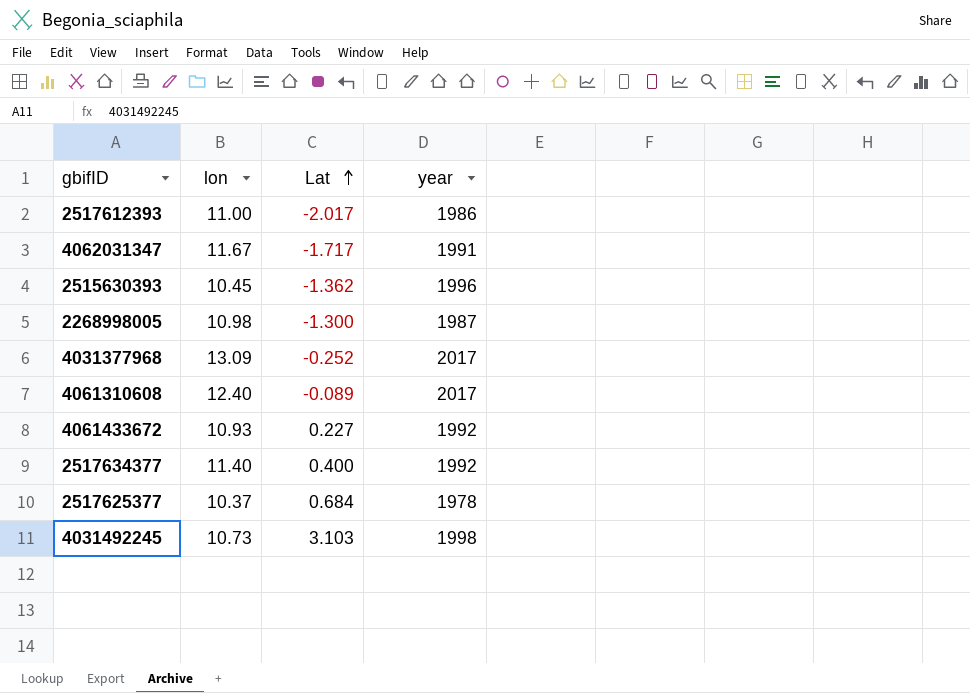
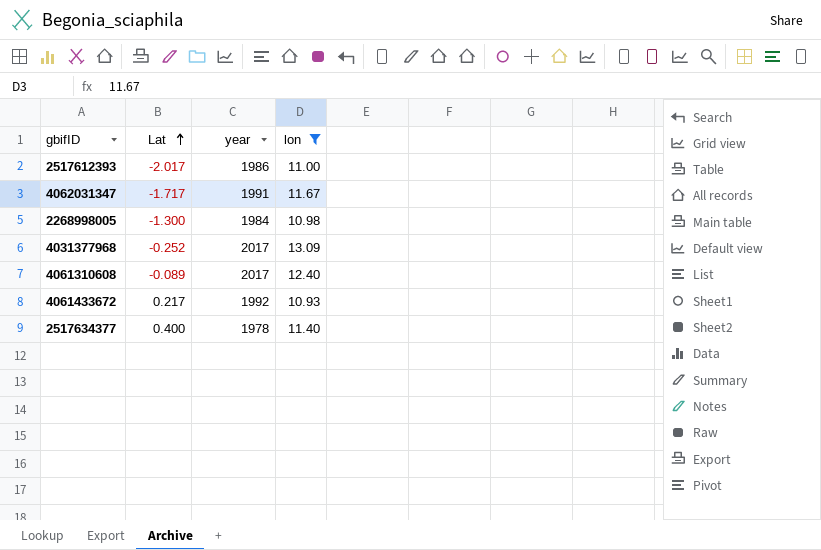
filter: none -> lon >= 10.93
column lon | position: 2 -> 4
2268998005 | year: 1987 -> 1984
4061433672 | Lat: 0.227 -> 0.217
2517634377 | year: 1992 -> 1978

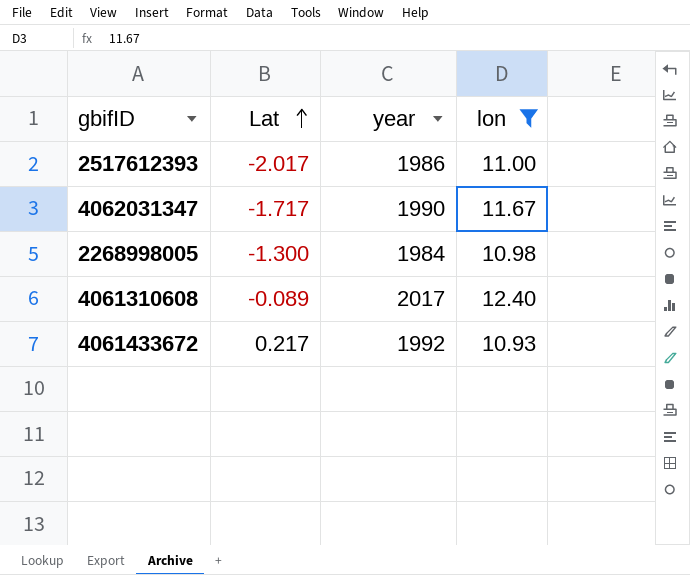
row 4031377968: -0.252 | 2017 | 13.09 -> none
row 2517634377: 0.400 | 1978 | 11.40 -> none
4062031347 | year: 1991 -> 1990

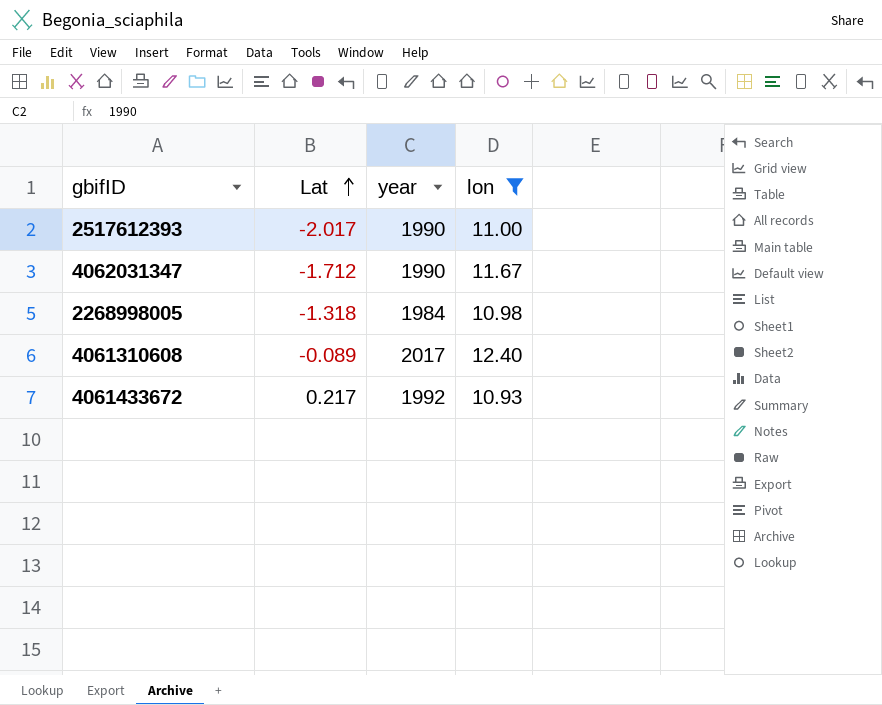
2517612393 | year: 1986 -> 1990
4062031347 | Lat: -1.717 -> -1.712
2268998005 | Lat: -1.300 -> -1.318

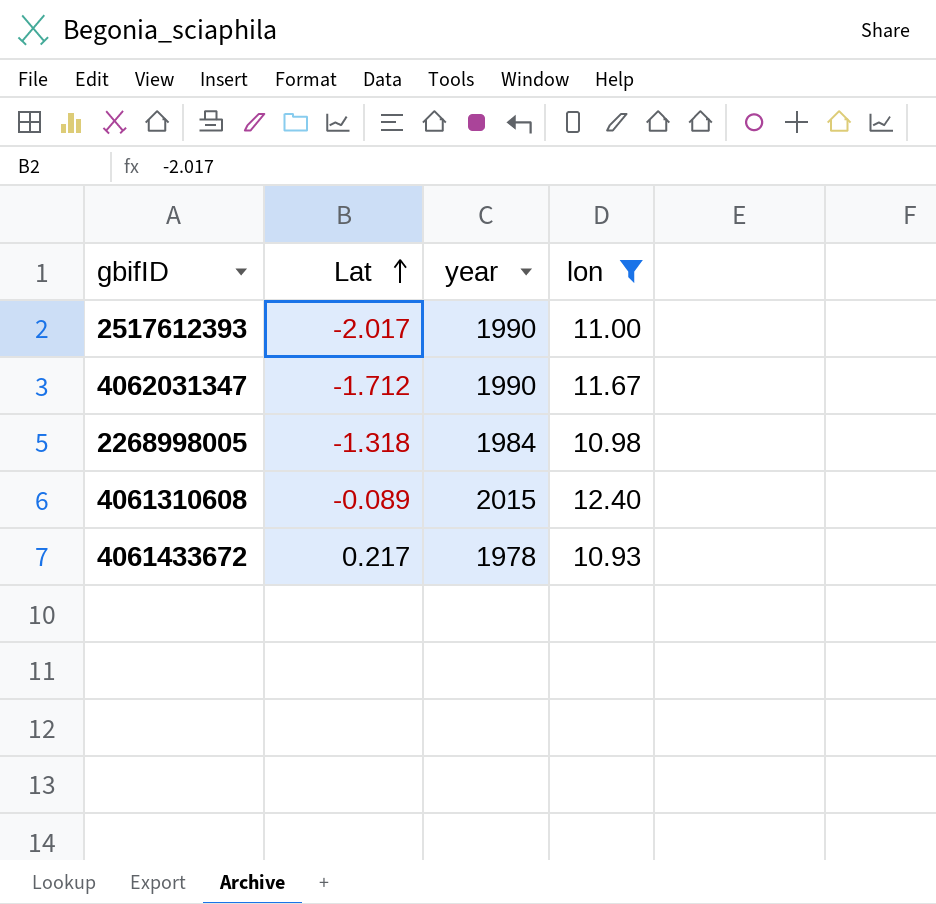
4061310608 | year: 2017 -> 2015
4061433672 | year: 1992 -> 1978

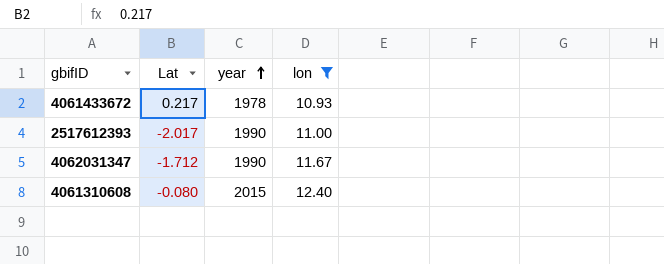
row order: Lat ascending -> year ascending
row 2268998005: -1.318 | 1984 | 10.98 -> none
4061310608 | Lat: -0.089 -> -0.080

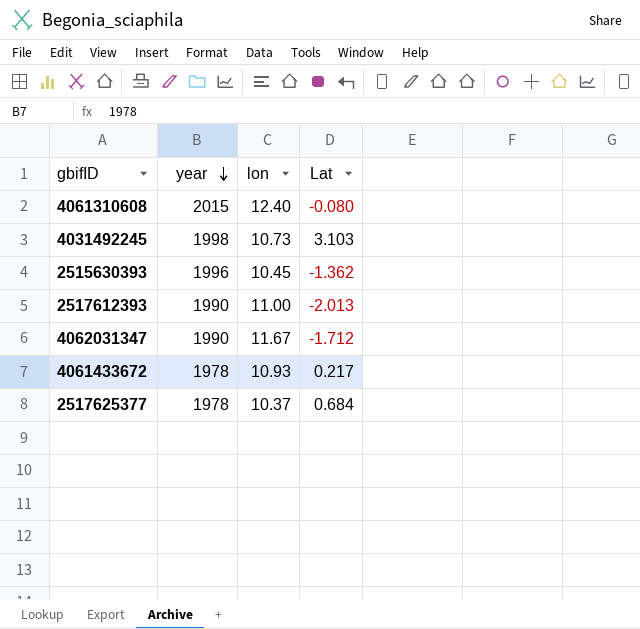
filter: lon >= 10.93 -> none
row order: year ascending -> year descending
column Lat | position: 2 -> 4
2517612393 | Lat: -2.017 -> -2.013

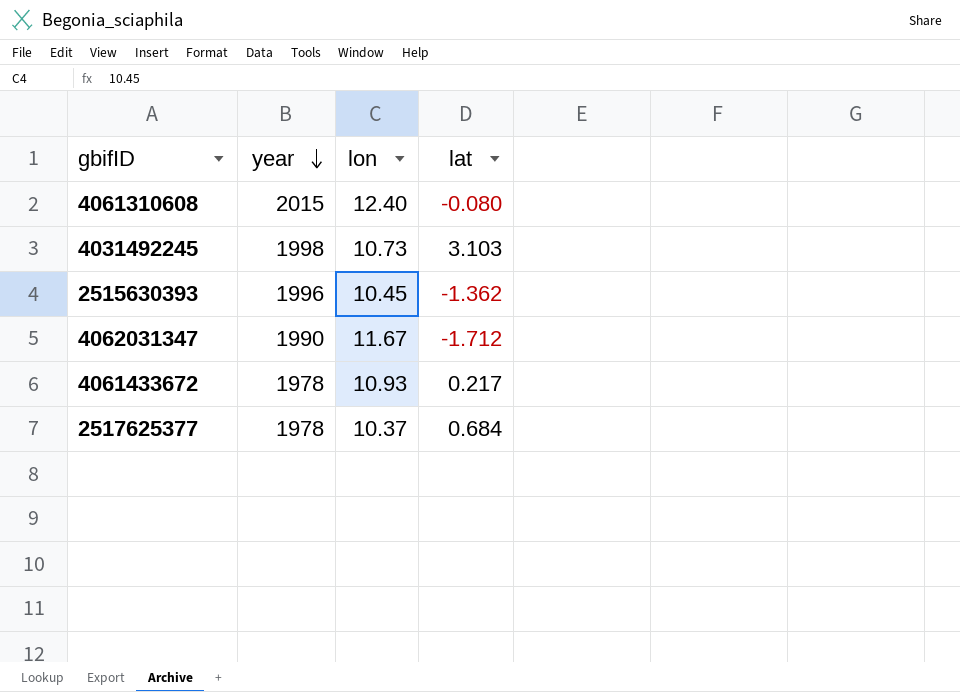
column name: Lat -> lat
row 2517612393: 1990 | 11.00 | -2.013 -> none

